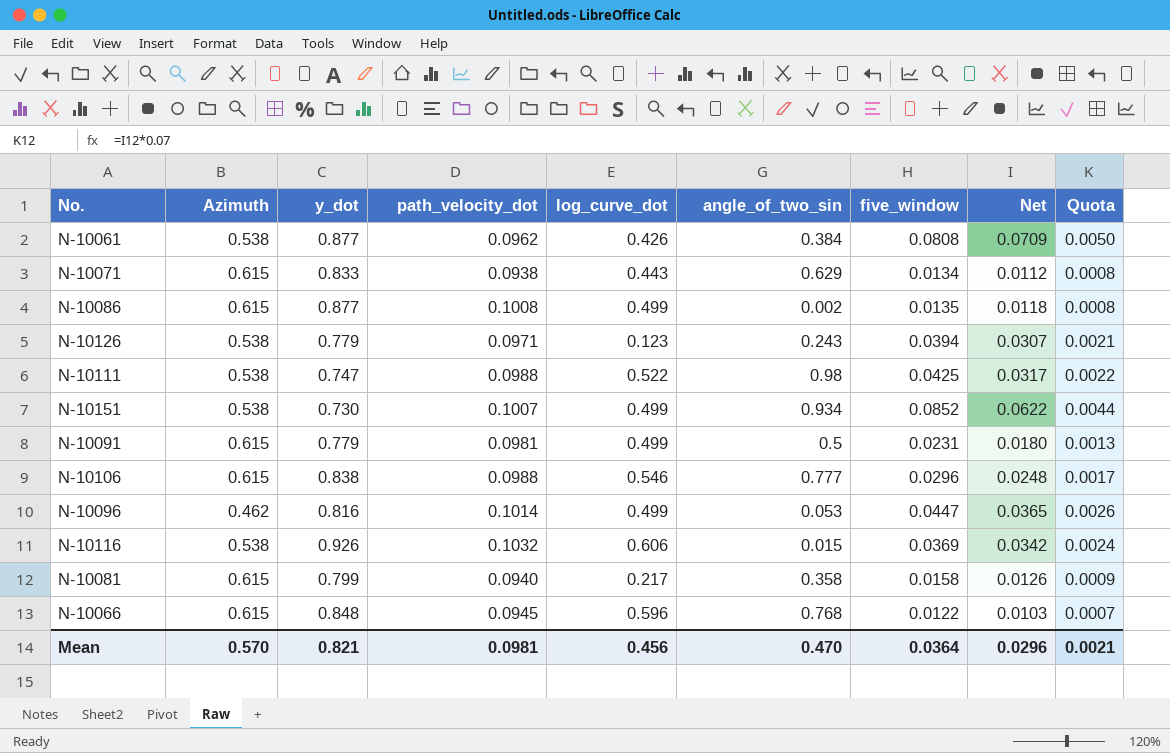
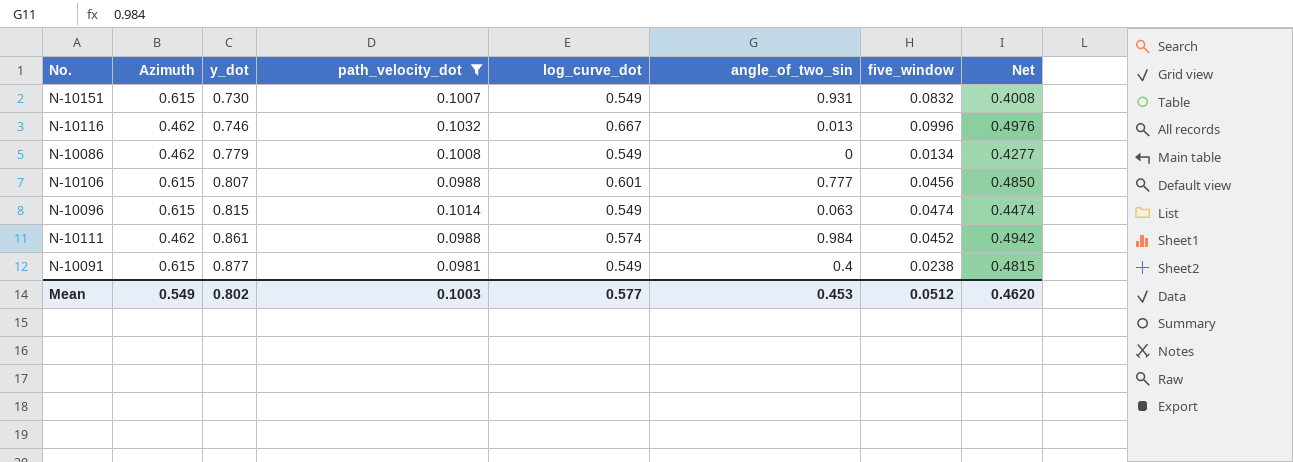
filter: none -> path_velocity_dot >= 0.0981
row order: none -> y_dot ascending
column Quota | formula: [Net] * 0.07 -> none
column Net | formula: [y_dot] * [five_window] -> [y_dot] * [log_curve_dot]
N-10151 | Azimuth: 0.538 -> 0.615
N-10151 | log_curve_dot: 0.499 -> 0.549
N-10151 | angle_of_two_sin: 0.934 -> 0.931
N-10151 | five_window: 0.0852 -> 0.0832
N-10116 | Azimuth: 0.538 -> 0.462
N-10116 | y_dot: 0.926 -> 0.746
N-10116 | log_curve_dot: 0.606 -> 0.667
N-10116 | angle_of_two_sin: 0.015 -> 0.013
N-10116 | five_window: 0.0369 -> 0.0996
N-10086 | Azimuth: 0.615 -> 0.462
N-10086 | y_dot: 0.877 -> 0.779
N-10086 | log_curve_dot: 0.499 -> 0.549
N-10086 | angle_of_two_sin: 0.002 -> 0
N-10086 | five_window: 0.0135 -> 0.0134
N-10106 | y_dot: 0.838 -> 0.807
N-10106 | log_curve_dot: 0.546 -> 0.601
N-10106 | five_window: 0.0296 -> 0.0456
N-10096 | Azimuth: 0.462 -> 0.615
N-10096 | y_dot: 0.816 -> 0.815
N-10096 | log_curve_dot: 0.499 -> 0.549
N-10096 | angle_of_two_sin: 0.053 -> 0.063
N-10096 | five_window: 0.0447 -> 0.0474
N-10111 | Azimuth: 0.538 -> 0.462
N-10111 | y_dot: 0.747 -> 0.861
N-10111 | log_curve_dot: 0.522 -> 0.574
N-10111 | angle_of_two_sin: 0.98 -> 0.984
N-10111 | five_window: 0.0425 -> 0.0452
N-10091 | y_dot: 0.779 -> 0.877
N-10091 | log_curve_dot: 0.499 -> 0.549
N-10091 | angle_of_two_sin: 0.5 -> 0.4
N-10091 | five_window: 0.0231 -> 0.0238
Mean | Azimuth: 0.570 -> 0.549
Mean | y_dot: 0.821 -> 0.802
Mean | path_velocity_dot: 0.0981 -> 0.1003
Mean | log_curve_dot: 0.456 -> 0.577
Mean | angle_of_two_sin: 0.470 -> 0.453
Mean | five_window: 0.0364 -> 0.0512
Mean | Net: 0.0296 -> 0.4620

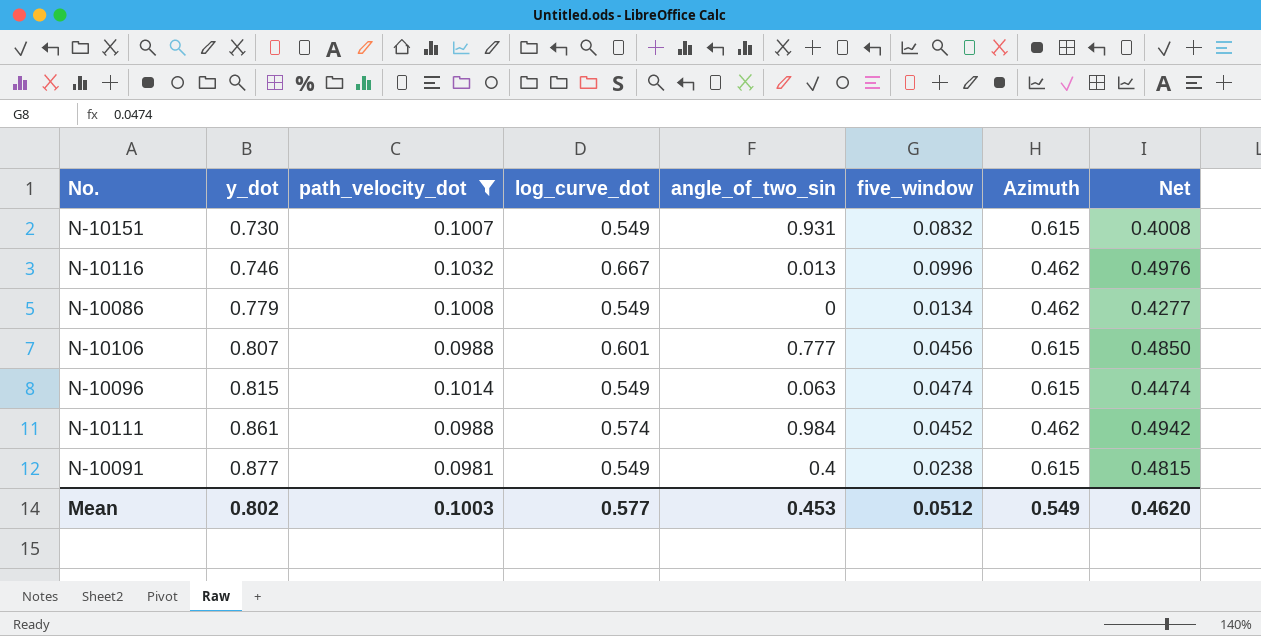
column Azimuth | position: 2 -> 7

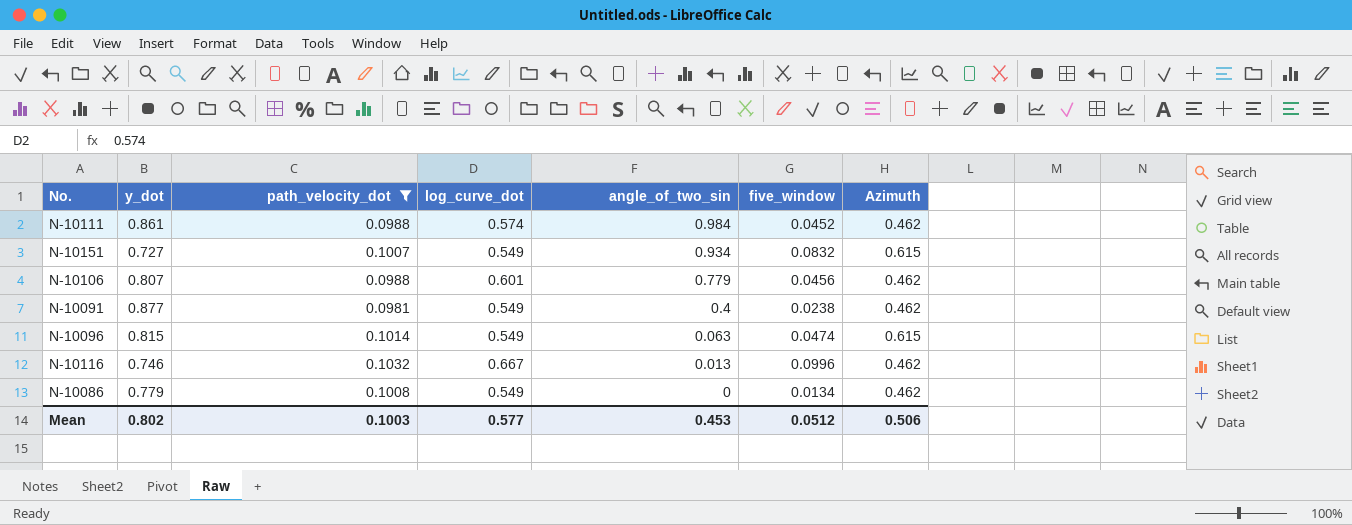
row order: y_dot ascending -> angle_of_two_sin descending
column Net | formula: [y_dot] * [log_curve_dot] -> none
N-10151 | y_dot: 0.730 -> 0.727
N-10151 | angle_of_two_sin: 0.931 -> 0.934
N-10106 | angle_of_two_sin: 0.777 -> 0.779
N-10106 | Azimuth: 0.615 -> 0.462
N-10091 | Azimuth: 0.615 -> 0.462
Mean | Azimuth: 0.549 -> 0.506

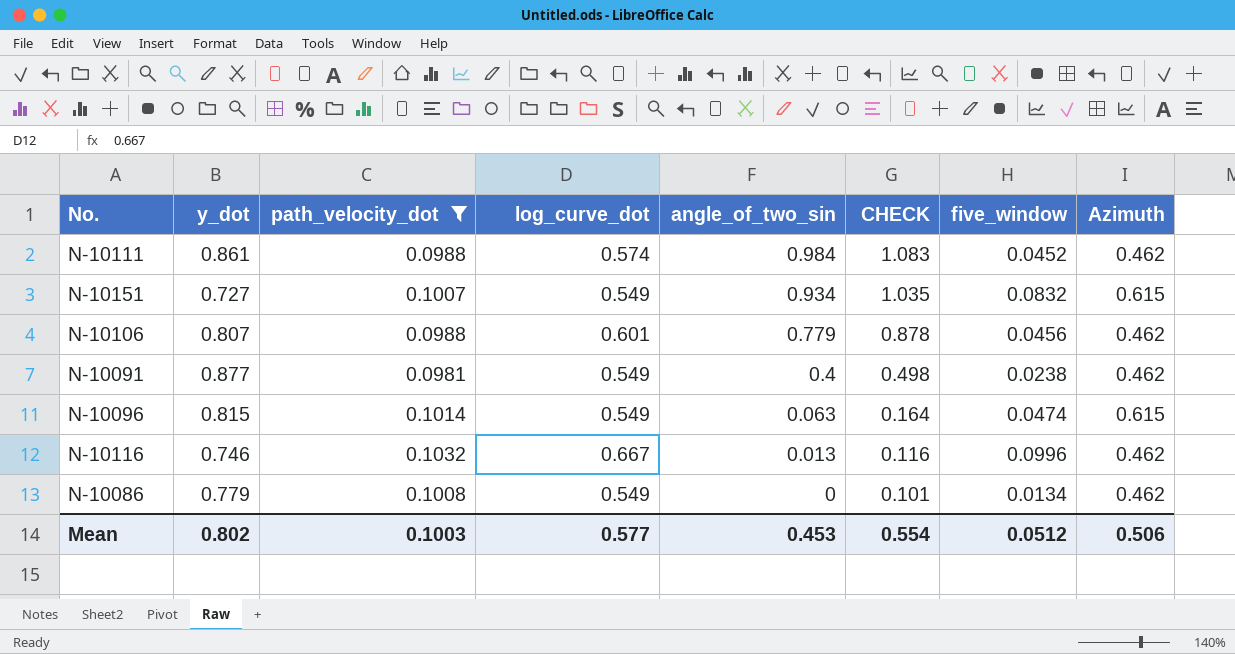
column CHECK | formula: none -> [path_velocity_dot] + [angle_of_two_sin]

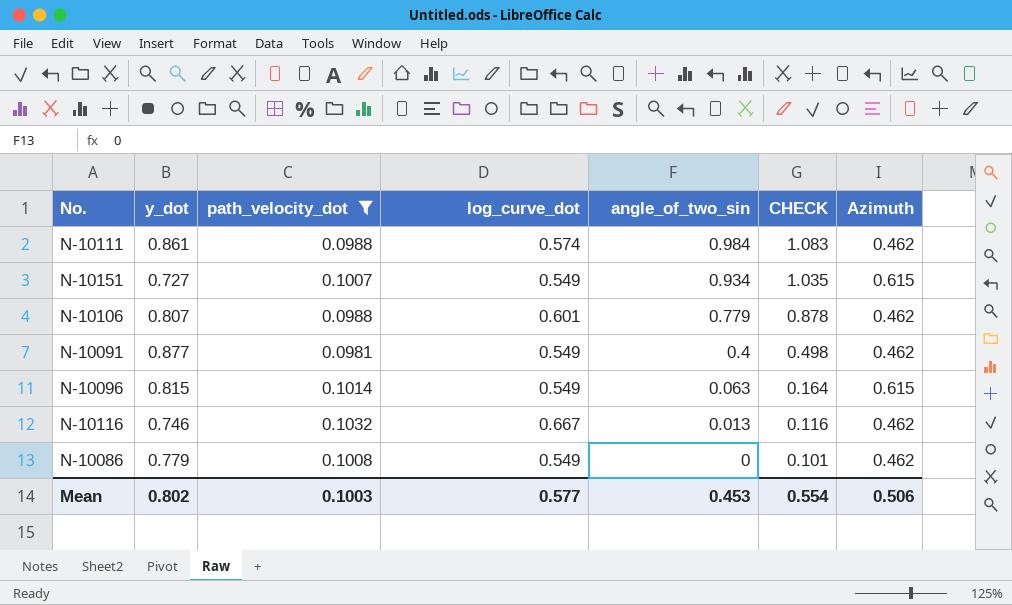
column five_window | position: 7 -> none

